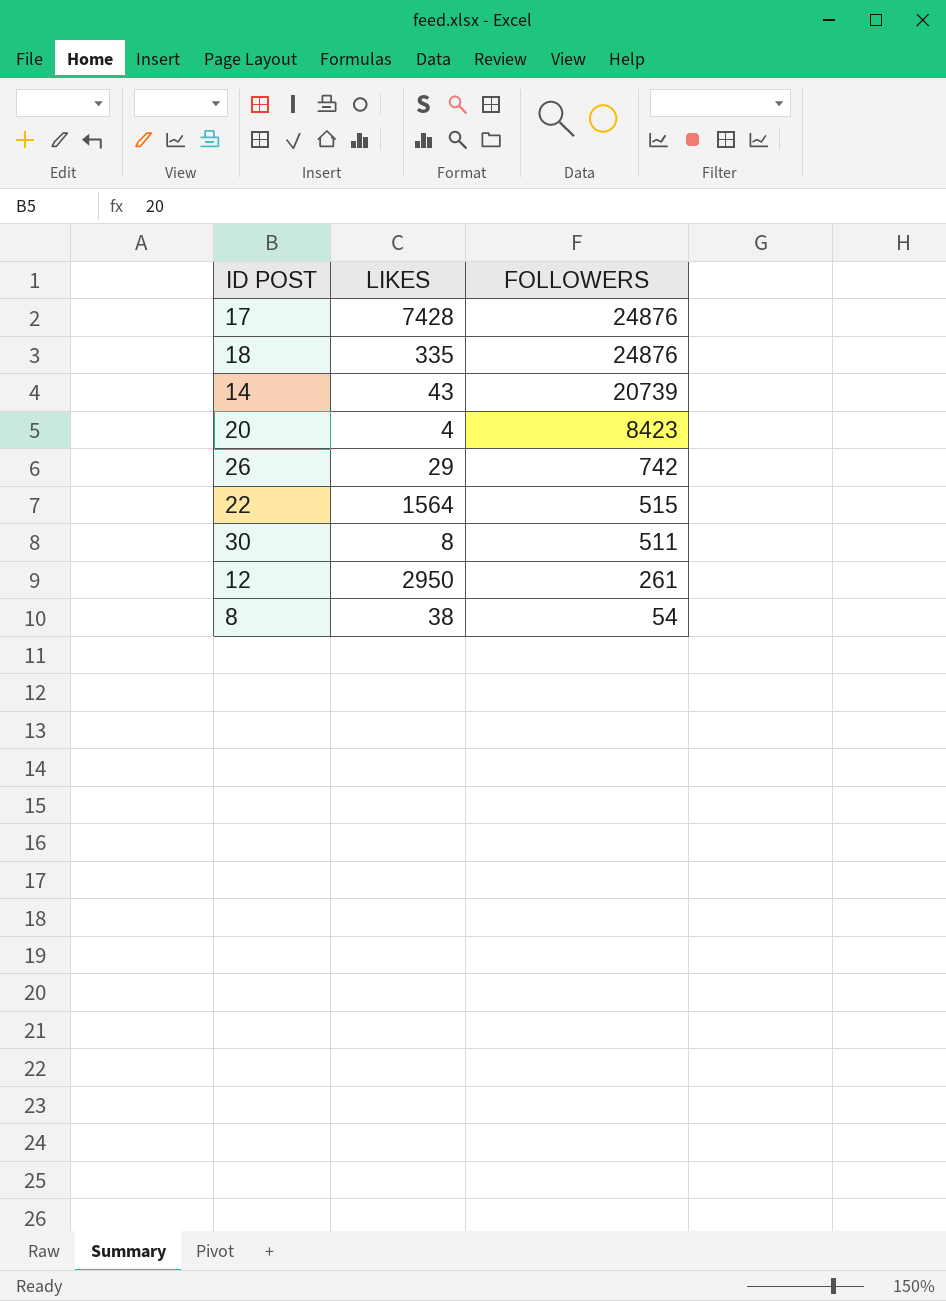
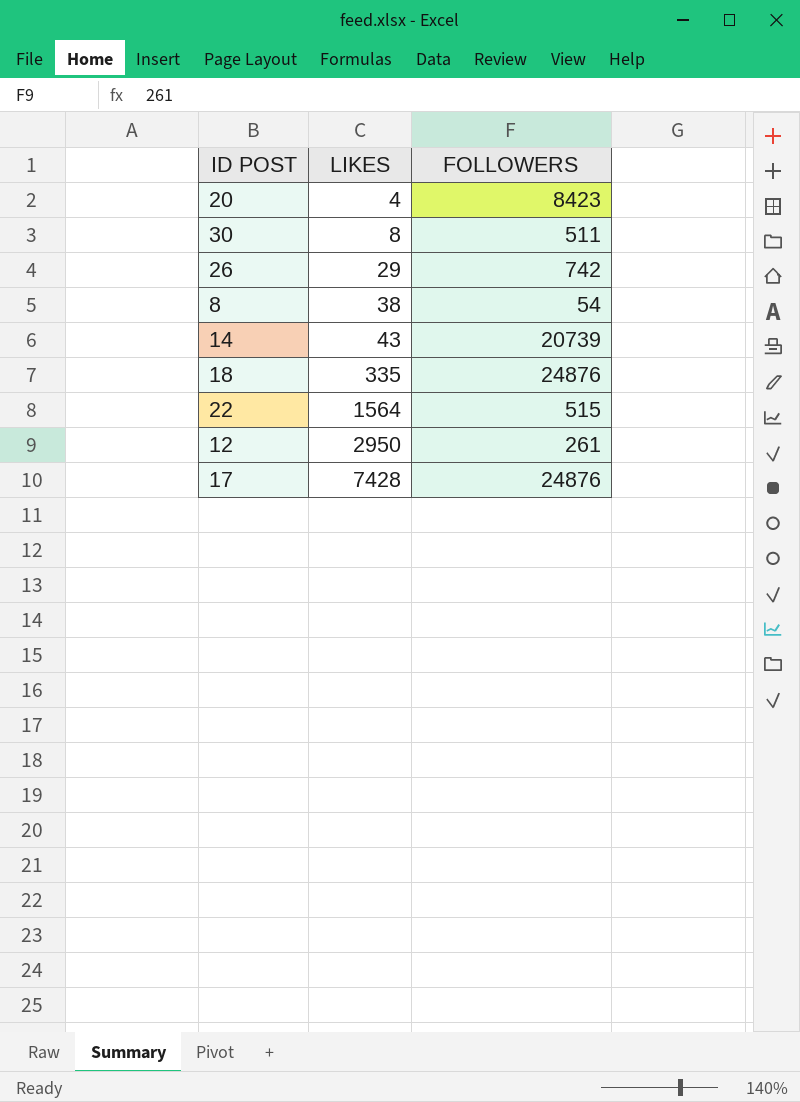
row order: FOLLOWERS descending -> LIKES ascending

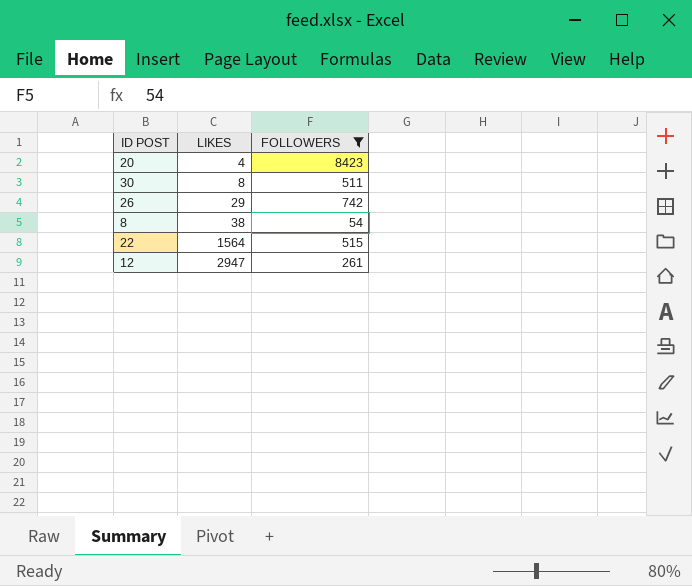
filter: none -> FOLLOWERS <= 8423
12 | LIKES: 2950 -> 2947

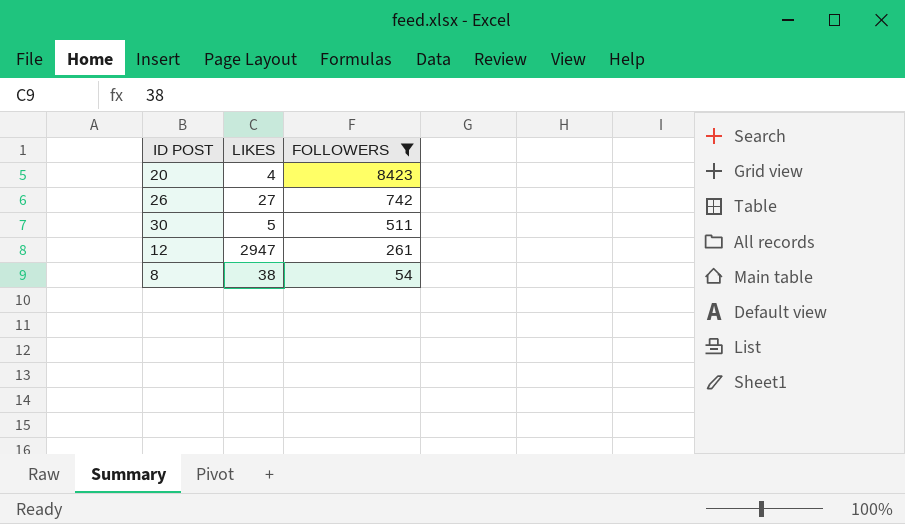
row order: LIKES ascending -> FOLLOWERS descending
row 22: 1564 | 515 -> none
26 | LIKES: 29 -> 27
30 | LIKES: 8 -> 5

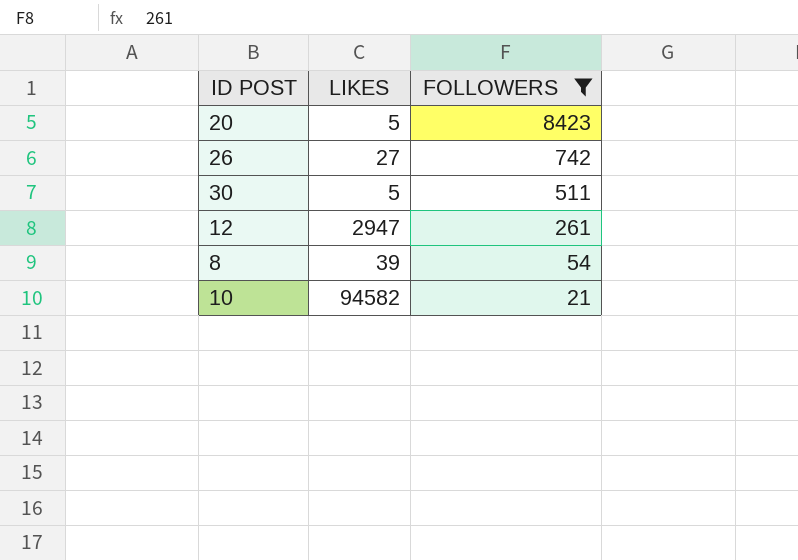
20 | LIKES: 4 -> 5
8 | LIKES: 38 -> 39
row 10: none -> 94582 | 21

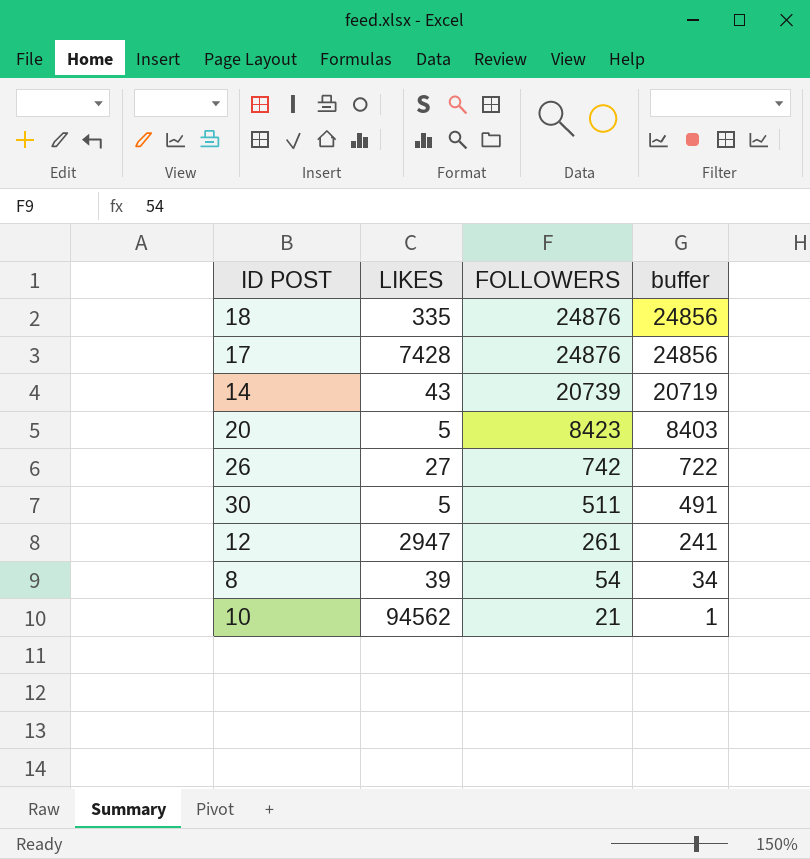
filter: FOLLOWERS <= 8423 -> none
column buffer | formula: none -> [FOLLOWERS] - 20
10 | LIKES: 94582 -> 94562

